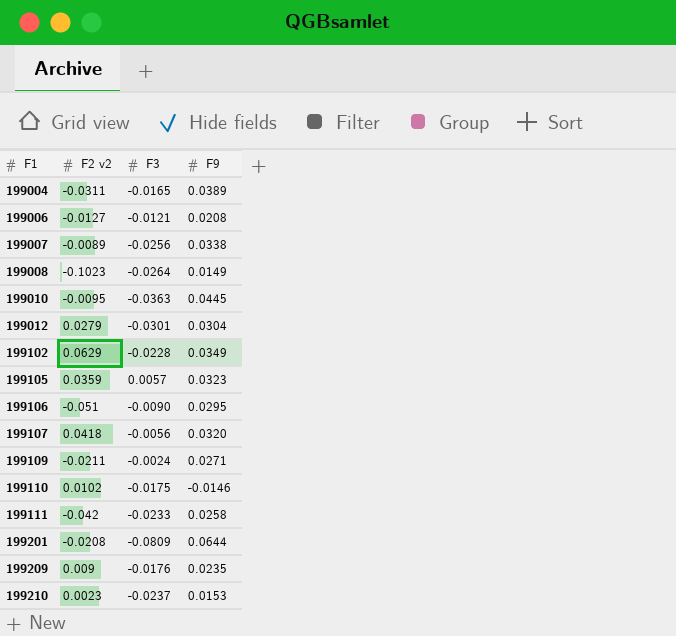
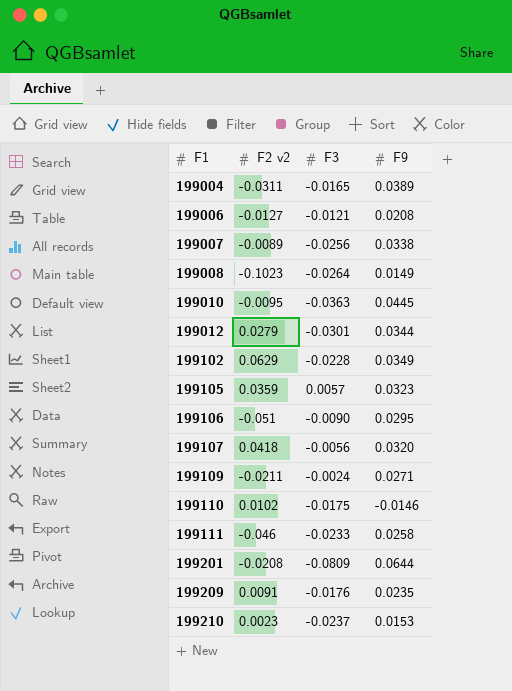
199012 | F9: 0.0304 -> 0.0344
199111 | F2 v2: -0.042 -> -0.046
199209 | F2 v2: 0.009 -> 0.0091

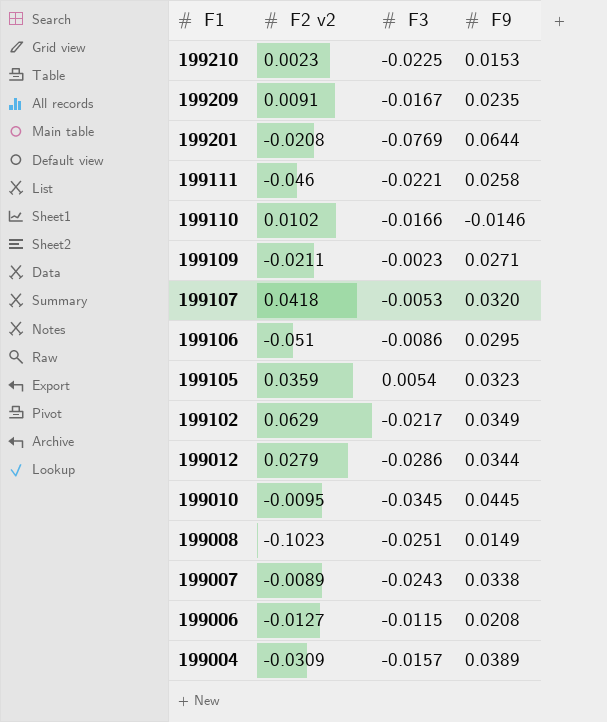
row order: F1 ascending -> F1 descending
199210 | F3: -0.0237 -> -0.0225
199209 | F3: -0.0176 -> -0.0167
199201 | F3: -0.0809 -> -0.0769
199111 | F3: -0.0233 -> -0.0221
199110 | F3: -0.0175 -> -0.0166
199109 | F3: -0.0024 -> -0.0023
199107 | F3: -0.0056 -> -0.0053
199106 | F3: -0.0090 -> -0.0086
199105 | F3: 0.0057 -> 0.0054
199102 | F3: -0.0228 -> -0.0217
199012 | F3: -0.0301 -> -0.0286
199010 | F3: -0.0363 -> -0.0345
199008 | F3: -0.0264 -> -0.0251
199007 | F3: -0.0256 -> -0.0243
199006 | F3: -0.0121 -> -0.0115
199004 | F2 v2: -0.0311 -> -0.0309
199004 | F3: -0.0165 -> -0.0157

